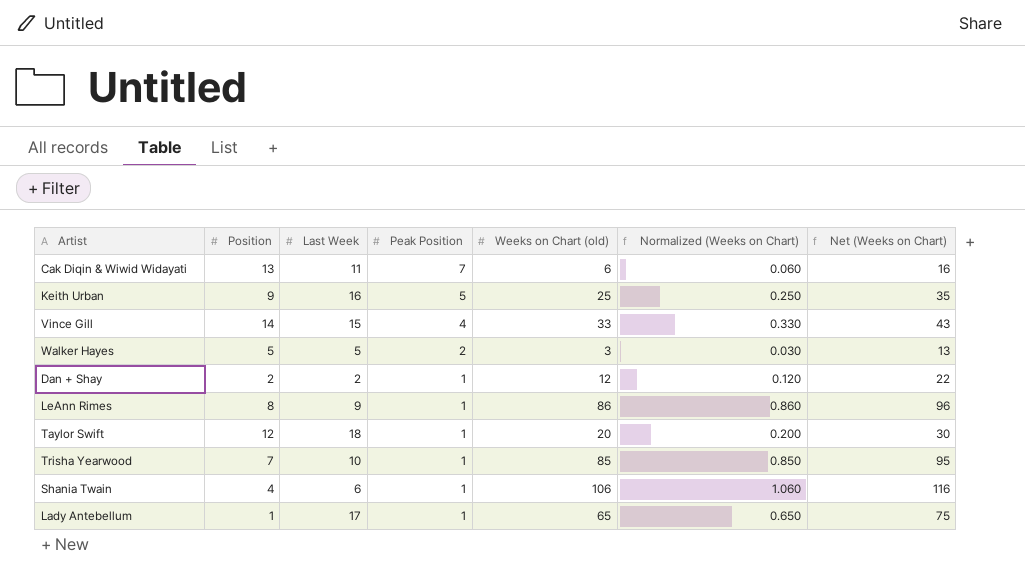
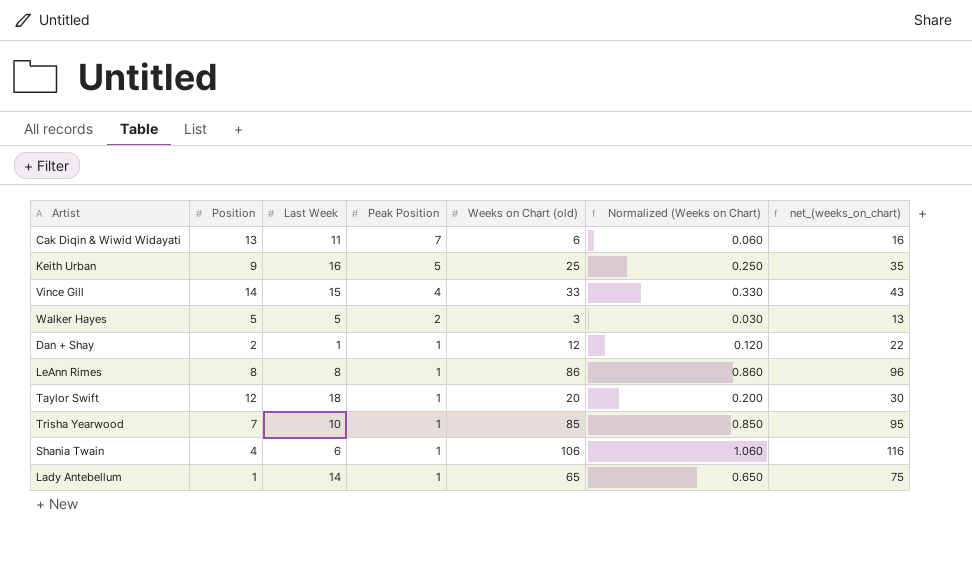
column name: Net (Weeks on Chart) -> net_(weeks_on_chart)
Dan + Shay | Last Week: 2 -> 1
LeAnn Rimes | Last Week: 9 -> 8
Lady Antebellum | Last Week: 17 -> 14

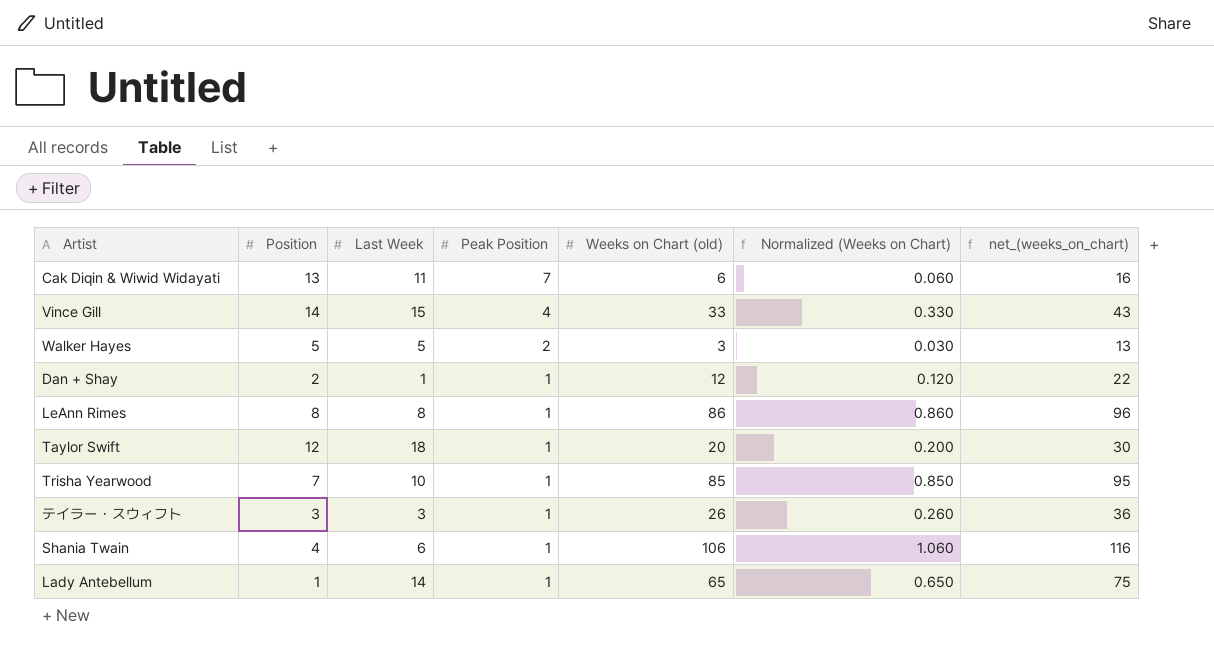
row Keith Urban: 9 | 16 | 5 | 25 | 0.250 | 35 -> none
row テイラー・スウィフト: none -> 3 | 3 | 1 | 26 | 0.260 | 36

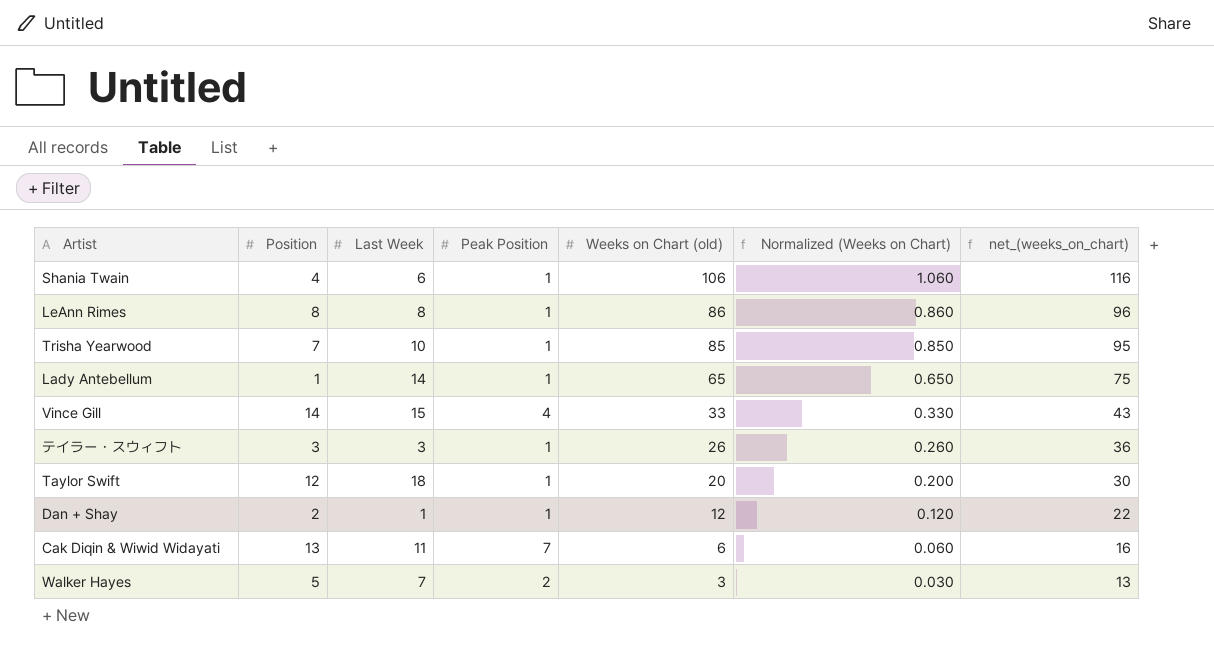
row order: Peak Position descending -> Weeks on Chart (old) descending
Walker Hayes | Last Week: 5 -> 7

